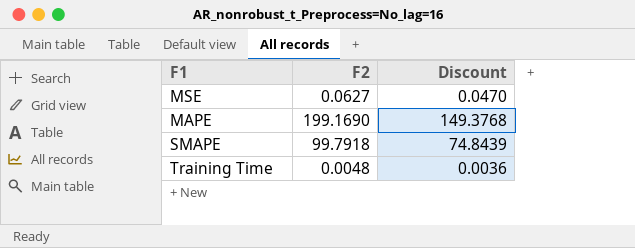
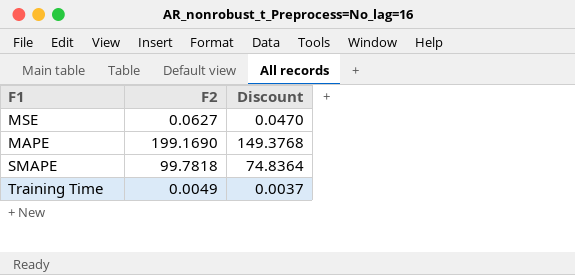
SMAPE | F2: 99.7918 -> 99.7818
SMAPE | Discount: 74.8439 -> 74.8364
Training Time | F2: 0.0048 -> 0.0049
Training Time | Discount: 0.0036 -> 0.0037

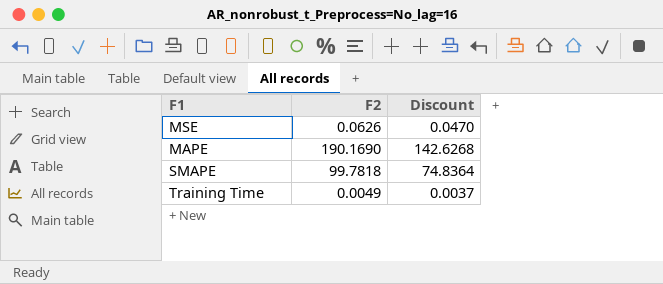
MSE | F2: 0.0627 -> 0.0626
MAPE | F2: 199.1690 -> 190.1690
MAPE | Discount: 149.3768 -> 142.6268

